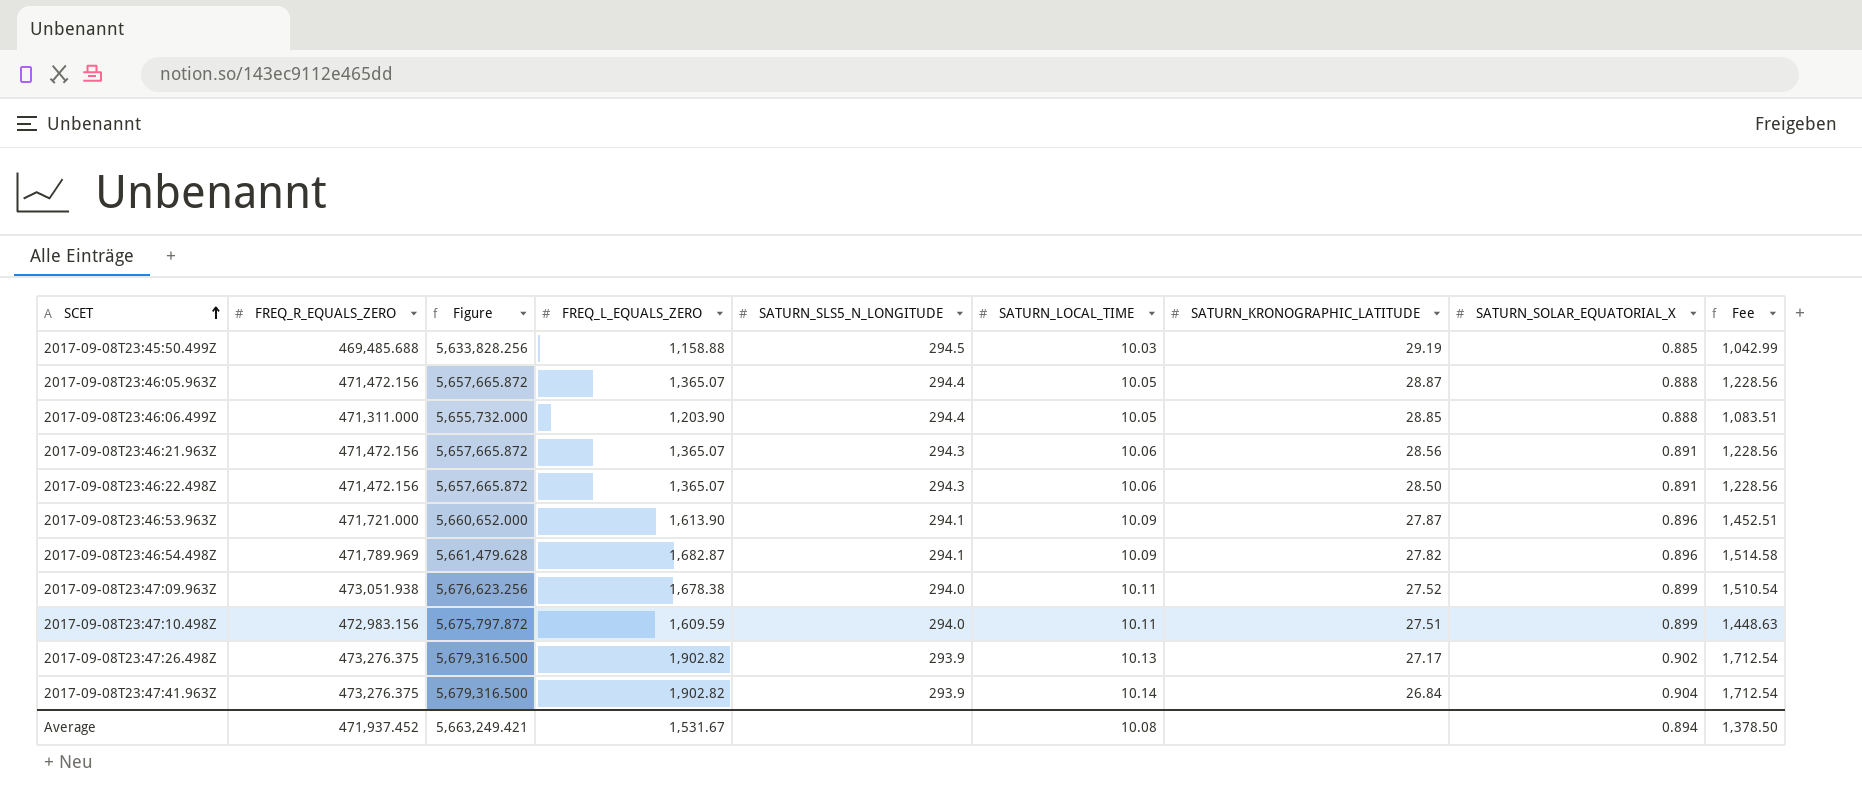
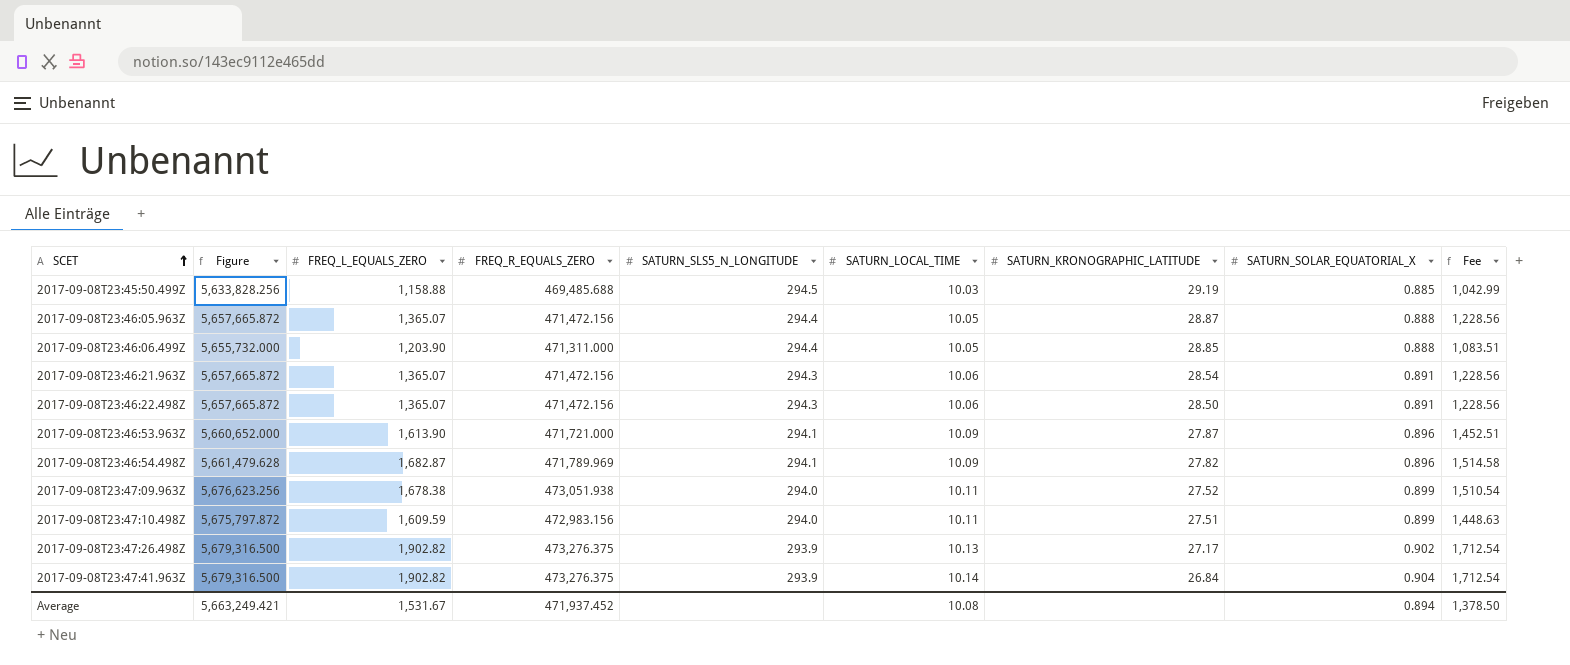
column FREQ_R_EQUALS_ZERO | position: 2 -> 4
2017-09-08T23:46:21.963Z | SATURN_KRONOGRAPHIC_LATITUDE: 28.56 -> 28.54

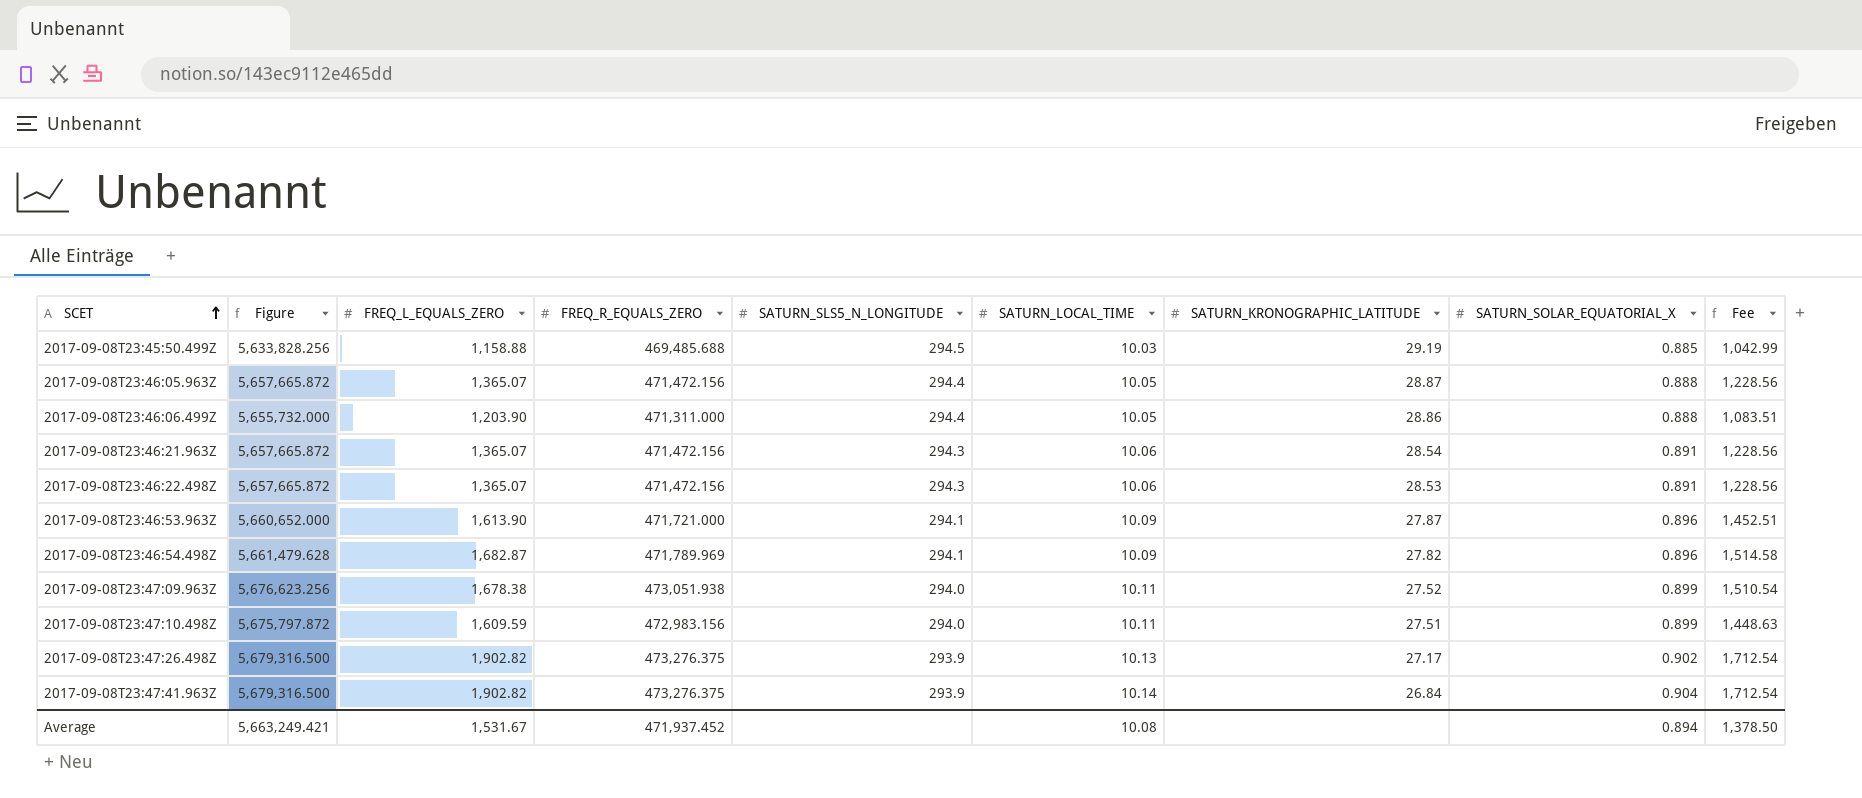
2017-09-08T23:46:06.499Z | SATURN_KRONOGRAPHIC_LATITUDE: 28.85 -> 28.86
2017-09-08T23:46:22.498Z | SATURN_KRONOGRAPHIC_LATITUDE: 28.50 -> 28.53

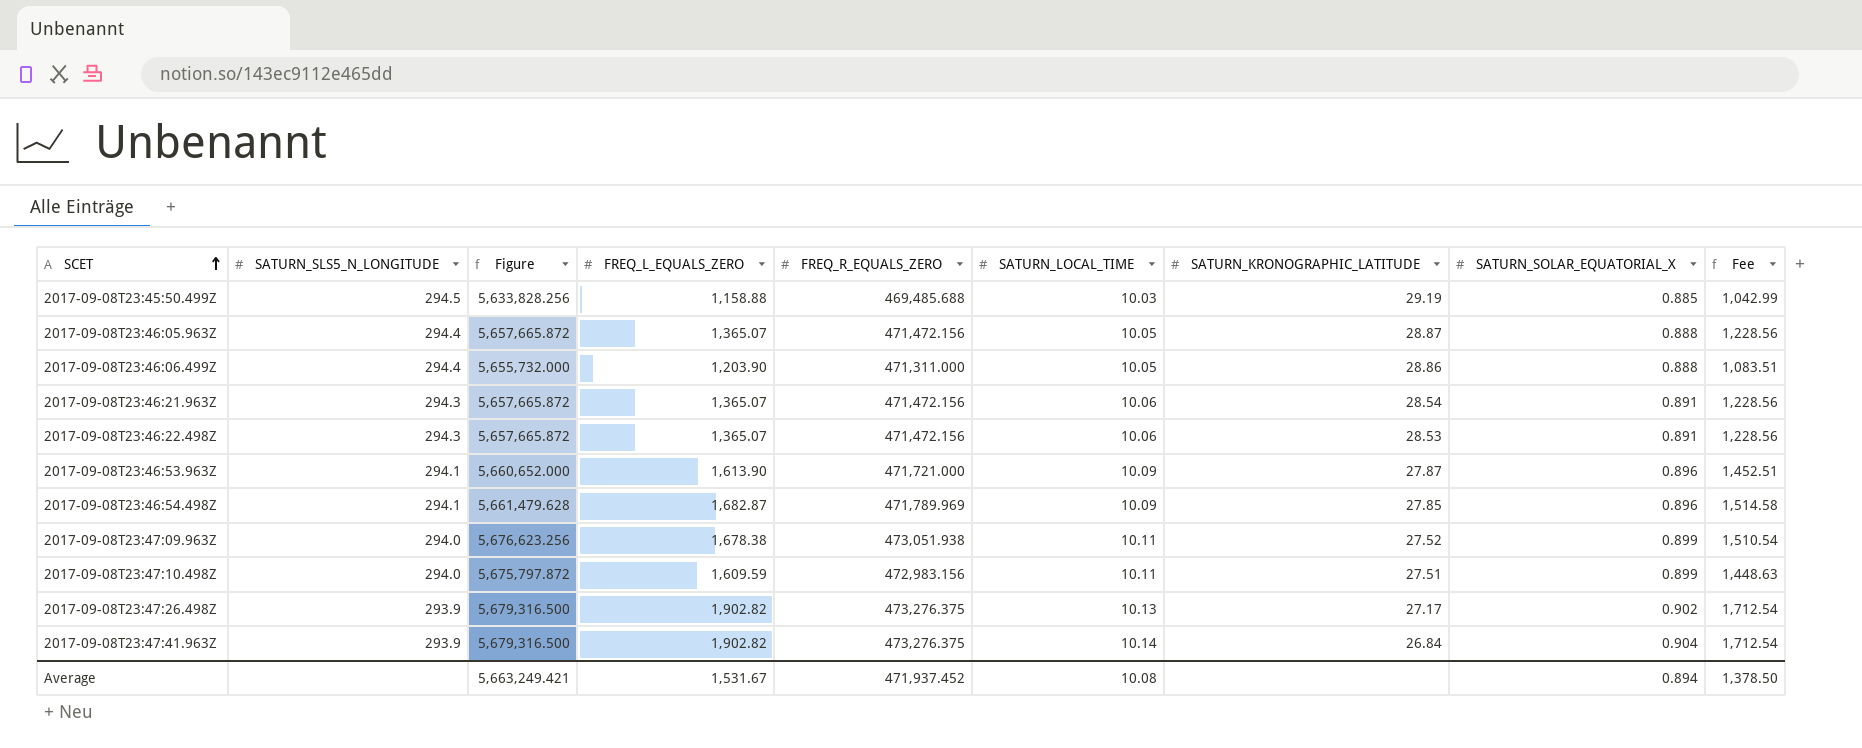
column SATURN_SLS5_N_LONGITUDE | position: 5 -> 2
2017-09-08T23:46:54.498Z | SATURN_KRONOGRAPHIC_LATITUDE: 27.82 -> 27.85

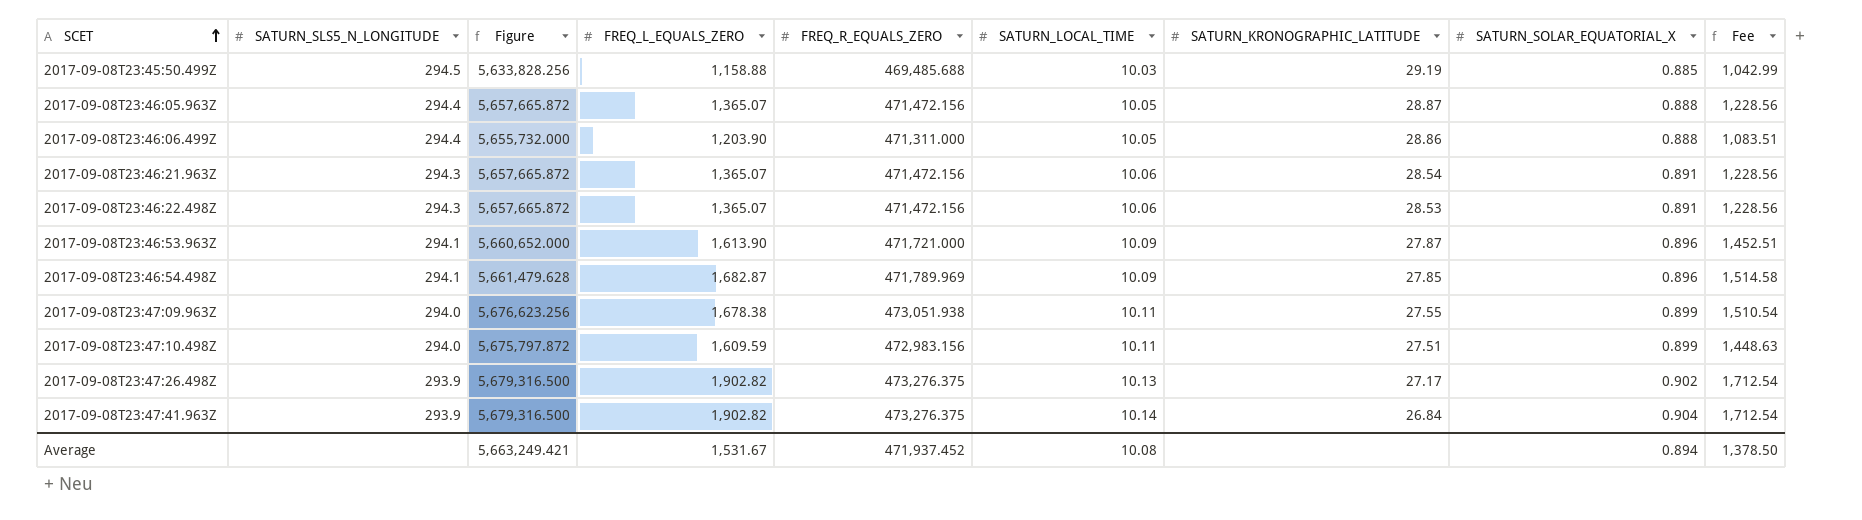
2017-09-08T23:47:09.963Z | SATURN_KRONOGRAPHIC_LATITUDE: 27.52 -> 27.55

